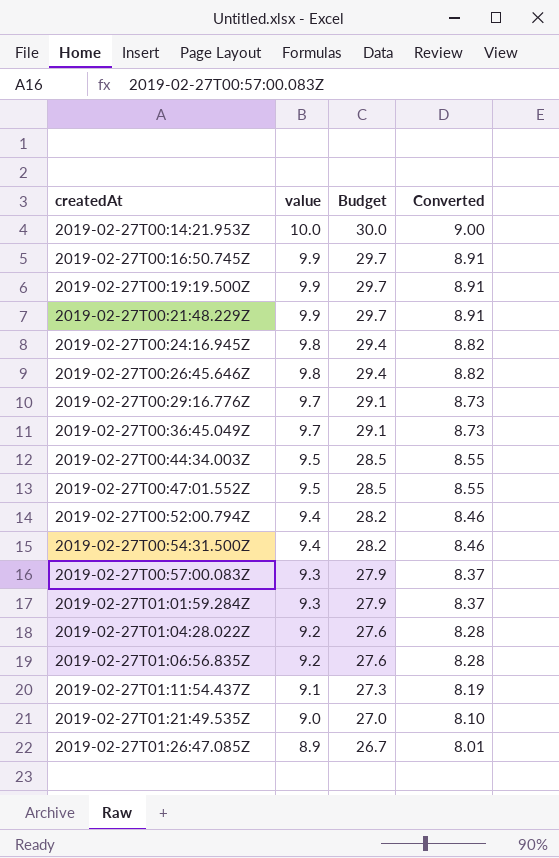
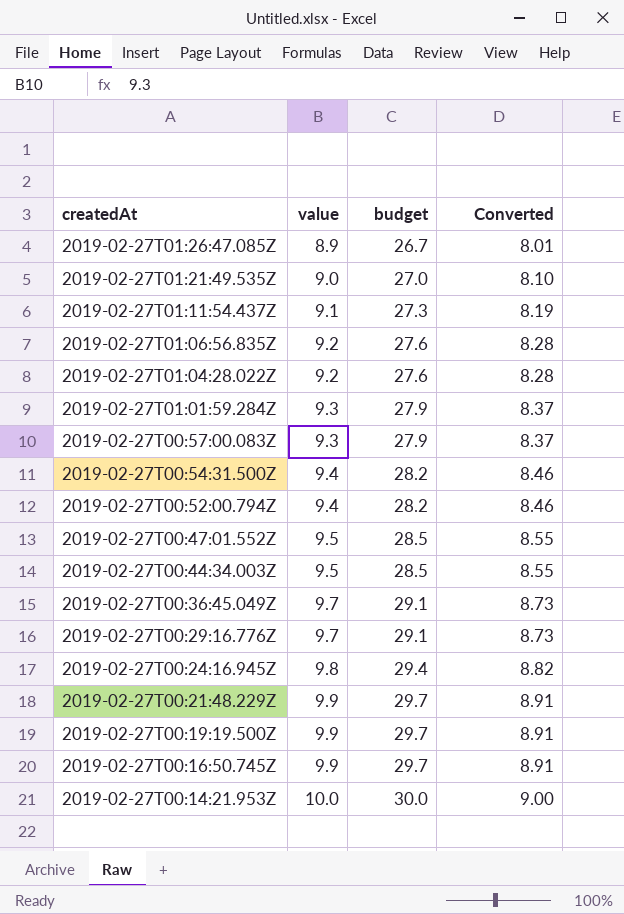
row order: createdAt ascending -> createdAt descending
column name: Budget -> budget
row 2019-02-27T00:26:45.646Z: 9.8 | 29.4 | 8.82 -> none

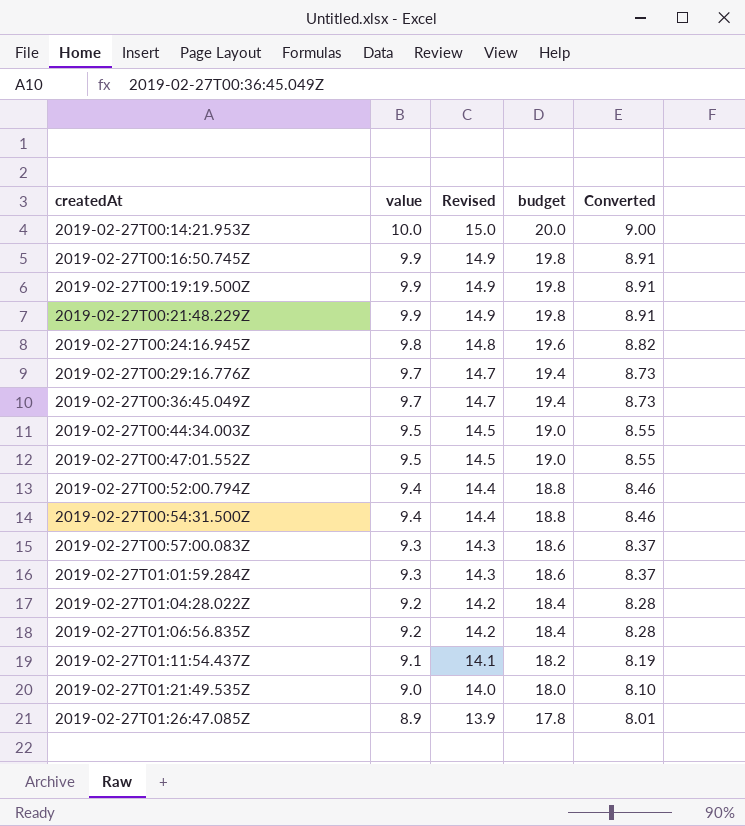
row order: createdAt descending -> createdAt ascending
column Revised | formula: none -> [value] + 5
column budget | formula: [value] * 3 -> [value] * 2

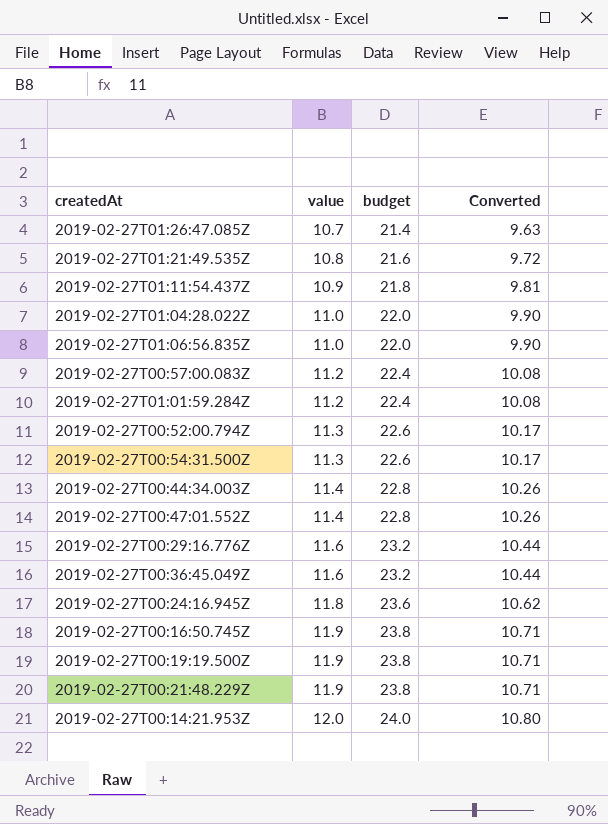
row order: createdAt ascending -> value ascending
column Revised | formula: [value] + 5 -> none
2019-02-27T01:26:47.085Z | value: 8.9 -> 10.7
2019-02-27T01:26:47.085Z | budget: 17.8 -> 21.4
2019-02-27T01:26:47.085Z | Converted: 8.01 -> 9.63
2019-02-27T01:21:49.535Z | value: 9.0 -> 10.8
2019-02-27T01:21:49.535Z | budget: 18.0 -> 21.6
2019-02-27T01:21:49.535Z | Converted: 8.10 -> 9.72
2019-02-27T01:11:54.437Z | value: 9.1 -> 10.9
2019-02-27T01:11:54.437Z | budget: 18.2 -> 21.8
2019-02-27T01:11:54.437Z | Converted: 8.19 -> 9.81
2019-02-27T01:04:28.022Z | value: 9.2 -> 11.0
2019-02-27T01:04:28.022Z | budget: 18.4 -> 22.0
2019-02-27T01:04:28.022Z | Converted: 8.28 -> 9.90
2019-02-27T01:06:56.835Z | value: 9.2 -> 11.0
2019-02-27T01:06:56.835Z | budget: 18.4 -> 22.0
2019-02-27T01:06:56.835Z | Converted: 8.28 -> 9.90
2019-02-27T00:57:00.083Z | value: 9.3 -> 11.2
2019-02-27T00:57:00.083Z | budget: 18.6 -> 22.4
2019-02-27T00:57:00.083Z | Converted: 8.37 -> 10.08
2019-02-27T01:01:59.284Z | value: 9.3 -> 11.2
2019-02-27T01:01:59.284Z | budget: 18.6 -> 22.4
2019-02-27T01:01:59.284Z | Converted: 8.37 -> 10.08
2019-02-27T00:52:00.794Z | value: 9.4 -> 11.3
2019-02-27T00:52:00.794Z | budget: 18.8 -> 22.6
2019-02-27T00:52:00.794Z | Converted: 8.46 -> 10.17
2019-02-27T00:54:31.500Z | value: 9.4 -> 11.3
2019-02-27T00:54:31.500Z | budget: 18.8 -> 22.6
2019-02-27T00:54:31.500Z | Converted: 8.46 -> 10.17
2019-02-27T00:44:34.003Z | value: 9.5 -> 11.4
2019-02-27T00:44:34.003Z | budget: 19.0 -> 22.8
2019-02-27T00:44:34.003Z | Converted: 8.55 -> 10.26
2019-02-27T00:47:01.552Z | value: 9.5 -> 11.4
2019-02-27T00:47:01.552Z | budget: 19.0 -> 22.8
2019-02-27T00:47:01.552Z | Converted: 8.55 -> 10.26
2019-02-27T00:29:16.776Z | value: 9.7 -> 11.6
2019-02-27T00:29:16.776Z | budget: 19.4 -> 23.2
2019-02-27T00:29:16.776Z | Converted: 8.73 -> 10.44
2019-02-27T00:36:45.049Z | value: 9.7 -> 11.6
2019-02-27T00:36:45.049Z | budget: 19.4 -> 23.2
2019-02-27T00:36:45.049Z | Converted: 8.73 -> 10.44
2019-02-27T00:24:16.945Z | value: 9.8 -> 11.8
2019-02-27T00:24:16.945Z | budget: 19.6 -> 23.6
2019-02-27T00:24:16.945Z | Converted: 8.82 -> 10.62
2019-02-27T00:16:50.745Z | value: 9.9 -> 11.9
2019-02-27T00:16:50.745Z | budget: 19.8 -> 23.8
2019-02-27T00:16:50.745Z | Converted: 8.91 -> 10.71
2019-02-27T00:19:19.500Z | value: 9.9 -> 11.9
2019-02-27T00:19:19.500Z | budget: 19.8 -> 23.8
2019-02-27T00:19:19.500Z | Converted: 8.91 -> 10.71
2019-02-27T00:21:48.229Z | value: 9.9 -> 11.9
2019-02-27T00:21:48.229Z | budget: 19.8 -> 23.8
2019-02-27T00:21:48.229Z | Converted: 8.91 -> 10.71
2019-02-27T00:14:21.953Z | value: 10.0 -> 12.0
2019-02-27T00:14:21.953Z | budget: 20.0 -> 24.0
2019-02-27T00:14:21.953Z | Converted: 9.00 -> 10.80

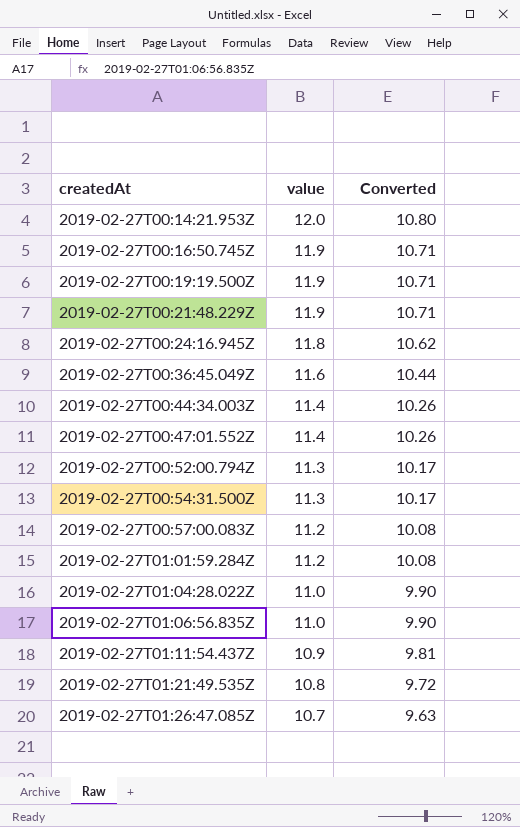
row order: value ascending -> createdAt ascending
column budget | formula: [value] * 2 -> none
row 2019-02-27T00:29:16.776Z: 11.6 | 23.2 | 10.44 -> none

